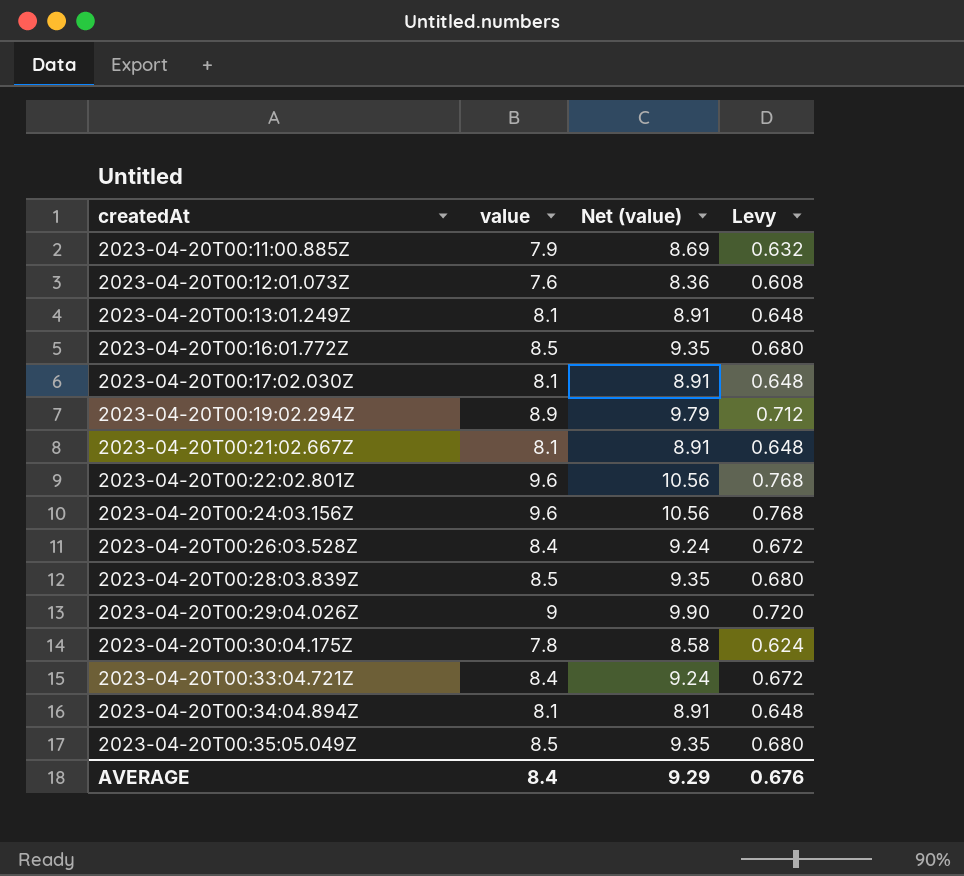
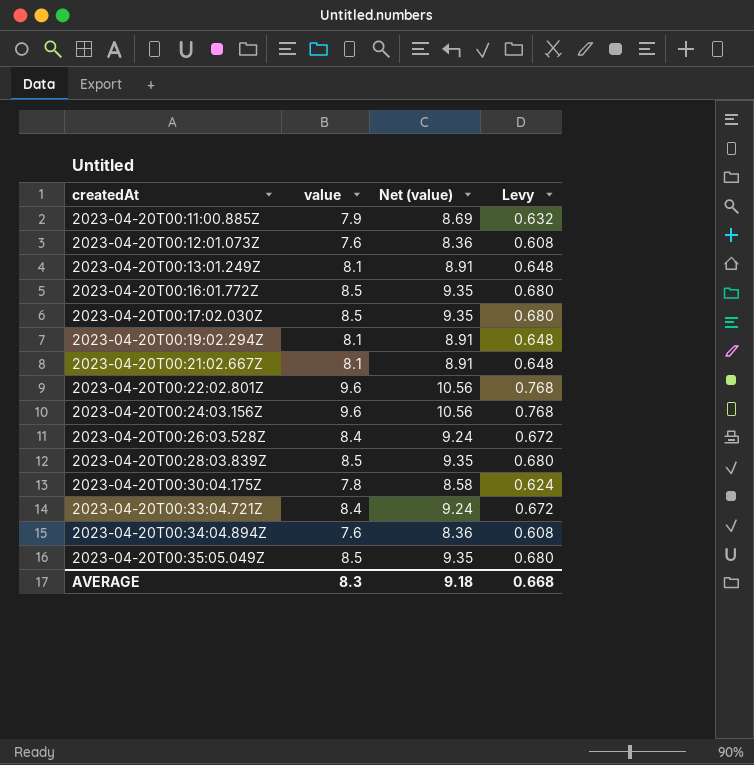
row 2023-04-20T00:29:04.026Z: 9 | 9.90 | 0.720 -> none
2023-04-20T00:17:02.030Z | value: 8.1 -> 8.5
2023-04-20T00:17:02.030Z | Net (value): 8.91 -> 9.35
2023-04-20T00:17:02.030Z | Levy: 0.648 -> 0.680
2023-04-20T00:19:02.294Z | value: 8.9 -> 8.1
2023-04-20T00:19:02.294Z | Net (value): 9.79 -> 8.91
2023-04-20T00:19:02.294Z | Levy: 0.712 -> 0.648
2023-04-20T00:34:04.894Z | value: 8.1 -> 7.6
2023-04-20T00:34:04.894Z | Net (value): 8.91 -> 8.36
2023-04-20T00:34:04.894Z | Levy: 0.648 -> 0.608
AVERAGE | value: 8.4 -> 8.3
AVERAGE | Net (value): 9.29 -> 9.18
AVERAGE | Levy: 0.676 -> 0.668

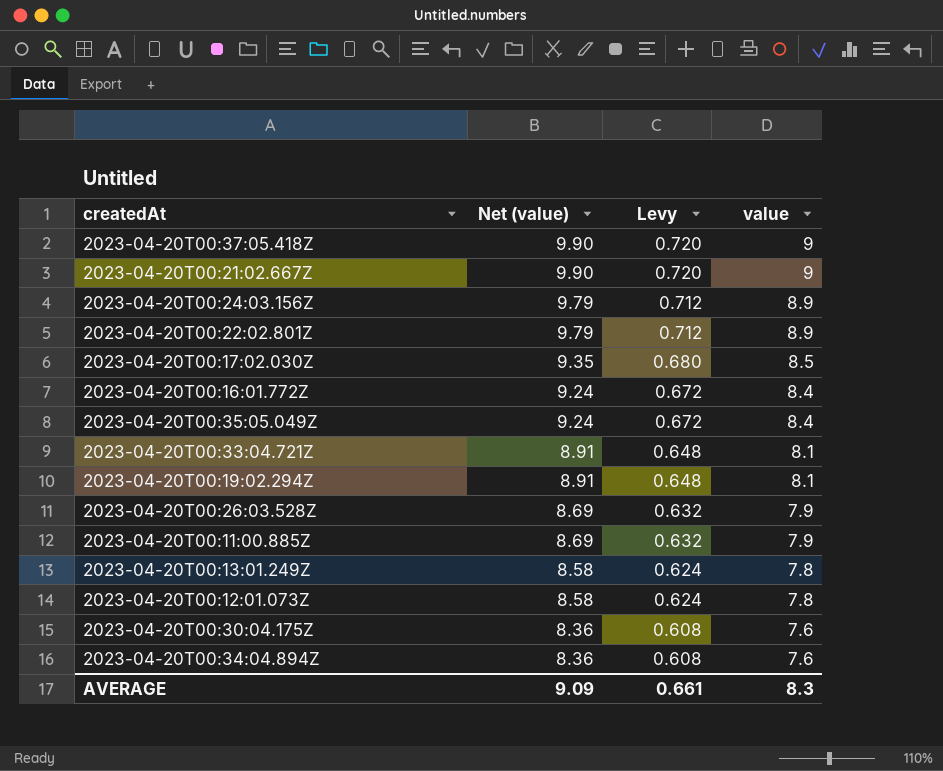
row order: createdAt ascending -> Net (value) descending
column value | position: 2 -> 4
row 2023-04-20T00:28:03.839Z: 8.5 | 9.35 | 0.680 -> none
row 2023-04-20T00:37:05.418Z: none -> 9.90 | 0.720 | 9
2023-04-20T00:21:02.667Z | Net (value): 8.91 -> 9.90
2023-04-20T00:21:02.667Z | Levy: 0.648 -> 0.720
2023-04-20T00:21:02.667Z | value: 8.1 -> 9
2023-04-20T00:24:03.156Z | Net (value): 10.56 -> 9.79
2023-04-20T00:24:03.156Z | Levy: 0.768 -> 0.712
2023-04-20T00:24:03.156Z | value: 9.6 -> 8.9
2023-04-20T00:22:02.801Z | Net (value): 10.56 -> 9.79
2023-04-20T00:22:02.801Z | Levy: 0.768 -> 0.712
2023-04-20T00:22:02.801Z | value: 9.6 -> 8.9
2023-04-20T00:16:01.772Z | Net (value): 9.35 -> 9.24
2023-04-20T00:16:01.772Z | Levy: 0.680 -> 0.672
2023-04-20T00:16:01.772Z | value: 8.5 -> 8.4
2023-04-20T00:35:05.049Z | Net (value): 9.35 -> 9.24
2023-04-20T00:35:05.049Z | Levy: 0.680 -> 0.672
2023-04-20T00:35:05.049Z | value: 8.5 -> 8.4
2023-04-20T00:33:04.721Z | Net (value): 9.24 -> 8.91
2023-04-20T00:33:04.721Z | Levy: 0.672 -> 0.648
2023-04-20T00:33:04.721Z | value: 8.4 -> 8.1
2023-04-20T00:26:03.528Z | Net (value): 9.24 -> 8.69
2023-04-20T00:26:03.528Z | Levy: 0.672 -> 0.632
2023-04-20T00:26:03.528Z | value: 8.4 -> 7.9
2023-04-20T00:13:01.249Z | Net (value): 8.91 -> 8.58
2023-04-20T00:13:01.249Z | Levy: 0.648 -> 0.624
2023-04-20T00:13:01.249Z | value: 8.1 -> 7.8
2023-04-20T00:12:01.073Z | Net (value): 8.36 -> 8.58
2023-04-20T00:12:01.073Z | Levy: 0.608 -> 0.624
2023-04-20T00:12:01.073Z | value: 7.6 -> 7.8
2023-04-20T00:30:04.175Z | Net (value): 8.58 -> 8.36
2023-04-20T00:30:04.175Z | Levy: 0.624 -> 0.608
2023-04-20T00:30:04.175Z | value: 7.8 -> 7.6
AVERAGE | Net (value): 9.18 -> 9.09
AVERAGE | Levy: 0.668 -> 0.661

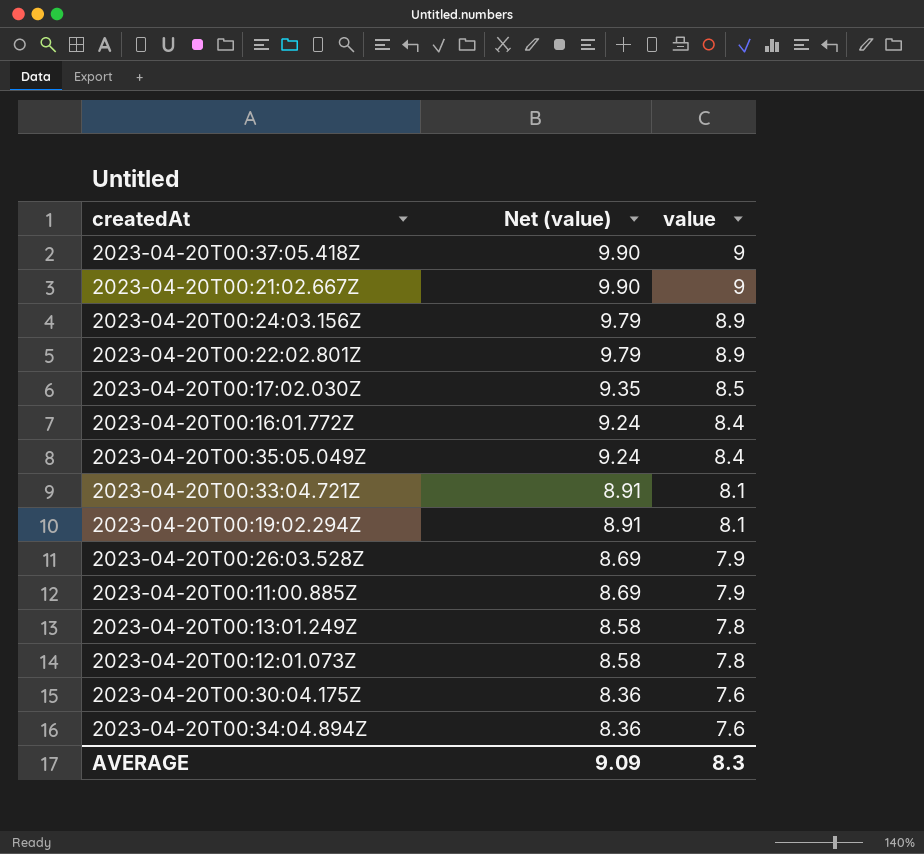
column Levy | formula: [value] * 0.08 -> none

